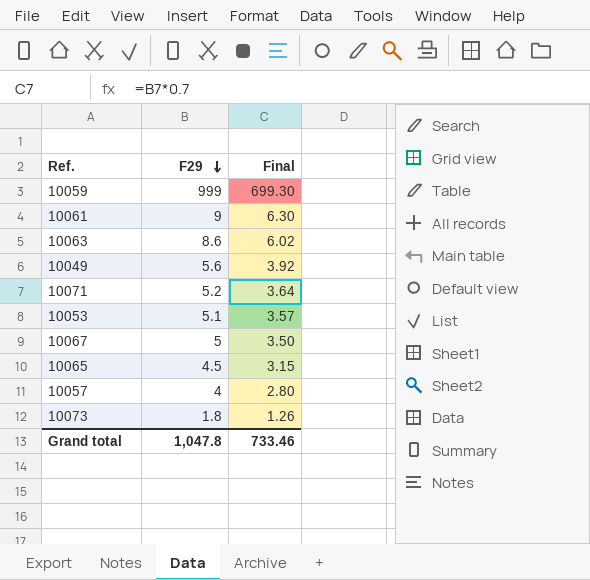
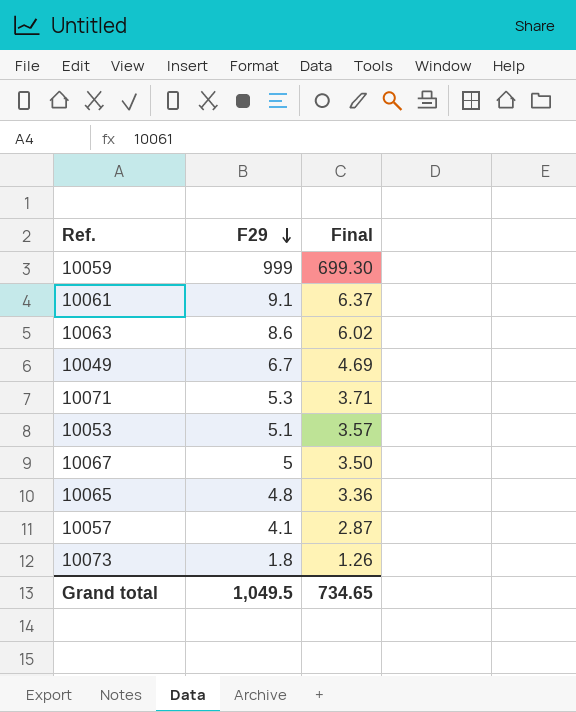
10061 | F29: 9 -> 9.1
10061 | Final: 6.30 -> 6.37
10049 | F29: 5.6 -> 6.7
10049 | Final: 3.92 -> 4.69
10071 | F29: 5.2 -> 5.3
10071 | Final: 3.64 -> 3.71
10065 | F29: 4.5 -> 4.8
10065 | Final: 3.15 -> 3.36
10057 | F29: 4 -> 4.1
10057 | Final: 2.80 -> 2.87
Grand total | F29: 1,047.8 -> 1,049.5
Grand total | Final: 733.46 -> 734.65

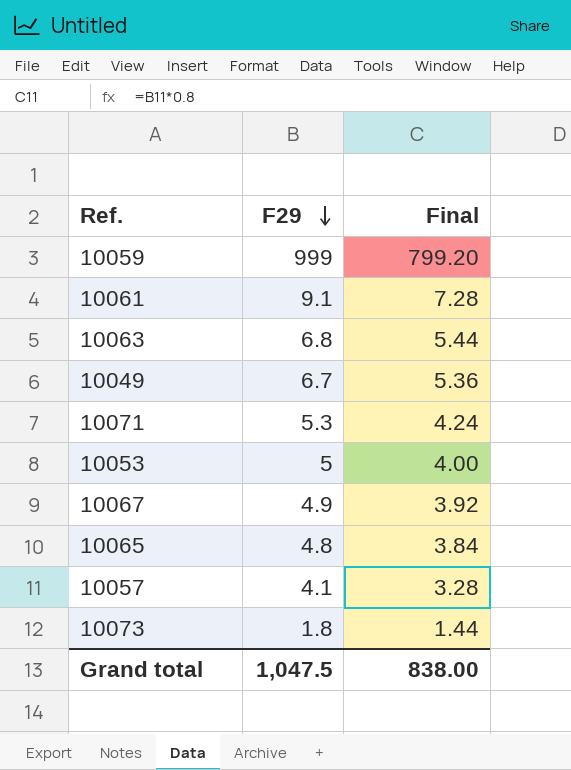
column Final | formula: [F29] * 0.7 -> [F29] * 0.8
10063 | F29: 8.6 -> 6.8
10053 | F29: 5.1 -> 5
10067 | F29: 5 -> 4.9
Grand total | F29: 1,049.5 -> 1,047.5
Grand total | Final: 734.65 -> 838.00

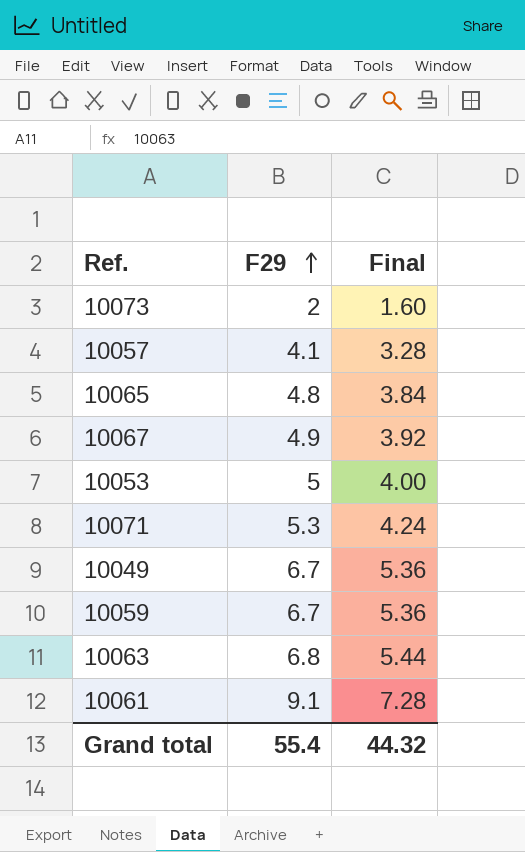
row order: F29 descending -> F29 ascending
10073 | F29: 1.8 -> 2
10073 | Final: 1.44 -> 1.60
10059 | F29: 999 -> 6.7
10059 | Final: 799.20 -> 5.36
Grand total | F29: 1,047.5 -> 55.4
Grand total | Final: 838.00 -> 44.32

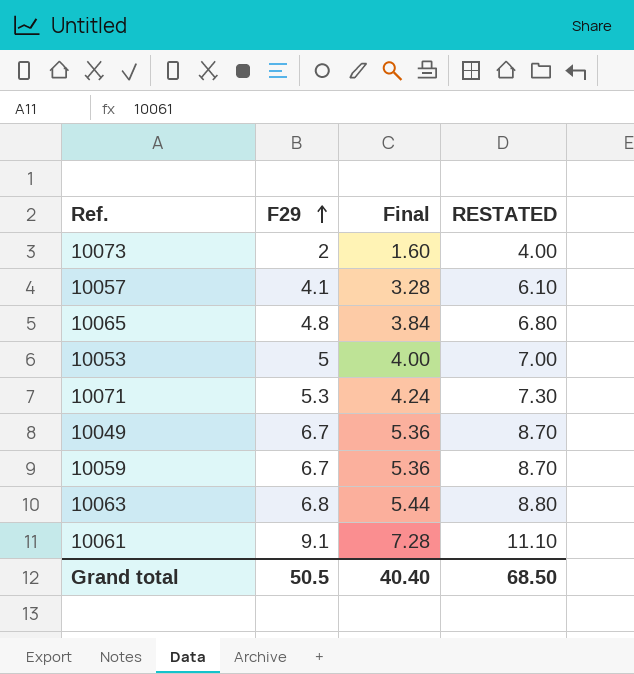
column RESTATED | formula: none -> [F29] + 2
row 10067: 4.9 | 3.92 -> none
Grand total | F29: 55.4 -> 50.5
Grand total | Final: 44.32 -> 40.40

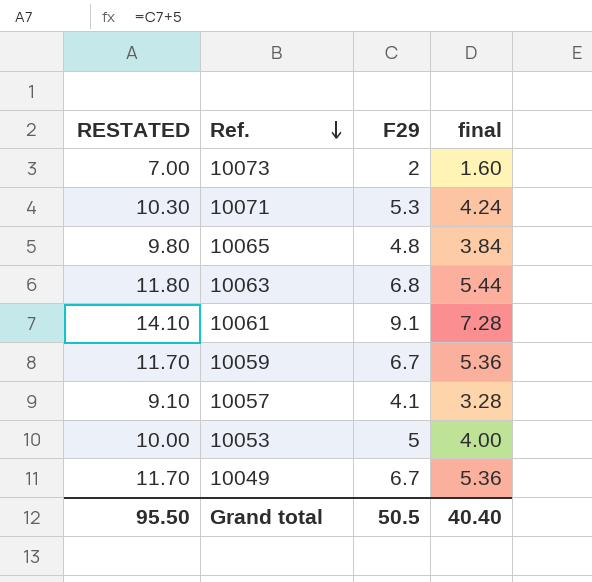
row order: F29 ascending -> Ref. descending
column RESTATED | formula: [F29] + 2 -> [F29] + 5
column RESTATED | position: 4 -> 1
column name: Final -> final
Grand total | RESTATED: 68.50 -> 95.50

